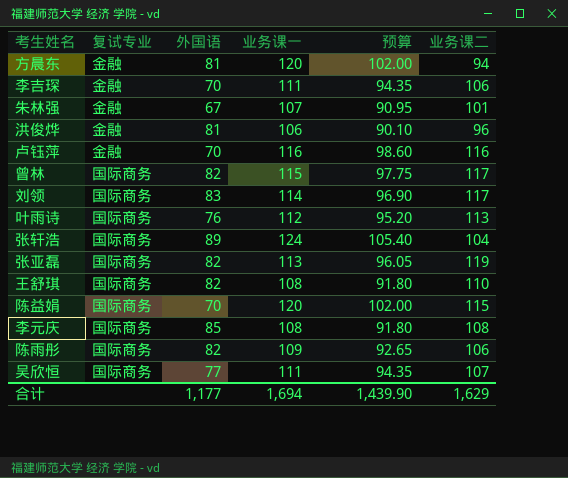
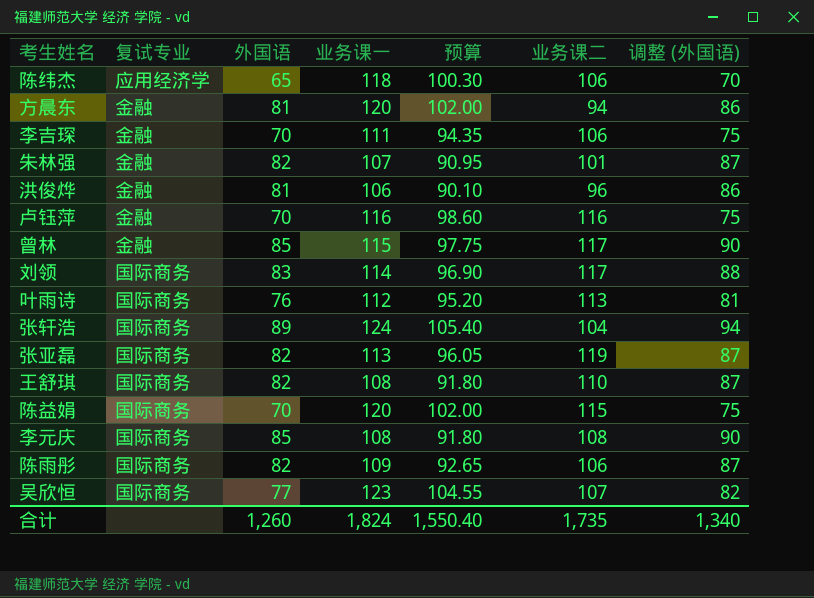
column 调整 (外国语) | formula: none -> [外国语] + 5
row 陈纬杰: none -> 应用经济学 | 65 | 118 | 100.30 | 106 | 70
朱林强 | 外国语: 67 -> 82
曾林 | 复试专业: 国际商务 -> 金融
曾林 | 外国语: 82 -> 85
吴欣恒 | 业务课一: 111 -> 123
吴欣恒 | 预算: 94.35 -> 104.55
合计 | 外国语: 1,177 -> 1,260
合计 | 业务课一: 1,694 -> 1,824
合计 | 预算: 1,439.90 -> 1,550.40
合计 | 业务课二: 1,629 -> 1,735

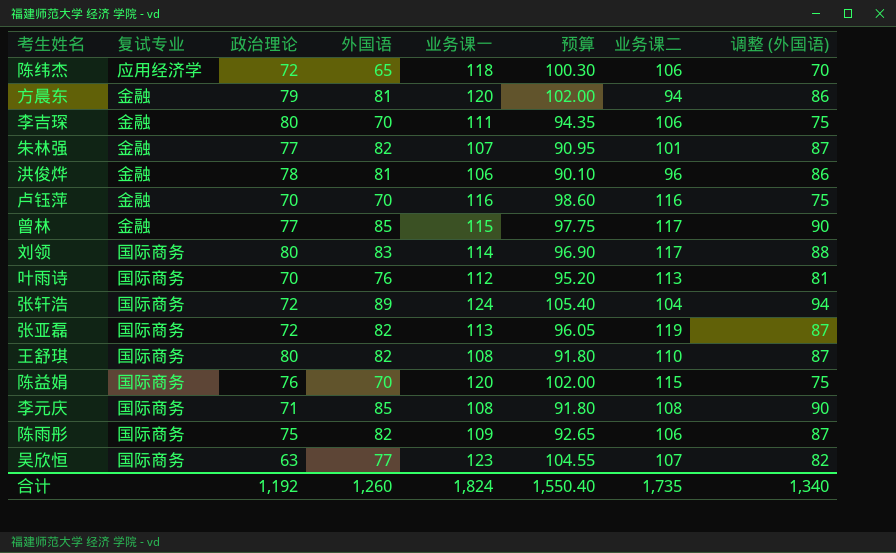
column 政治理论 | position: none -> 3

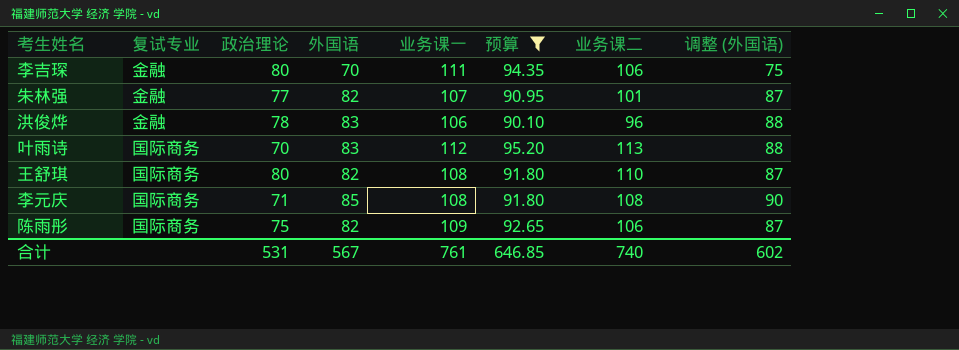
filter: none -> 预算 <= 95.20
洪俊烨 | 外国语: 81 -> 83
洪俊烨 | 调整 (外国语): 86 -> 88
叶雨诗 | 外国语: 76 -> 83
叶雨诗 | 调整 (外国语): 81 -> 88
合计 | 政治理论: 1,192 -> 531
合计 | 外国语: 1,260 -> 567
合计 | 业务课一: 1,824 -> 761
合计 | 预算: 1,550.40 -> 646.85
合计 | 业务课二: 1,735 -> 740
合计 | 调整 (外国语): 1,340 -> 602

